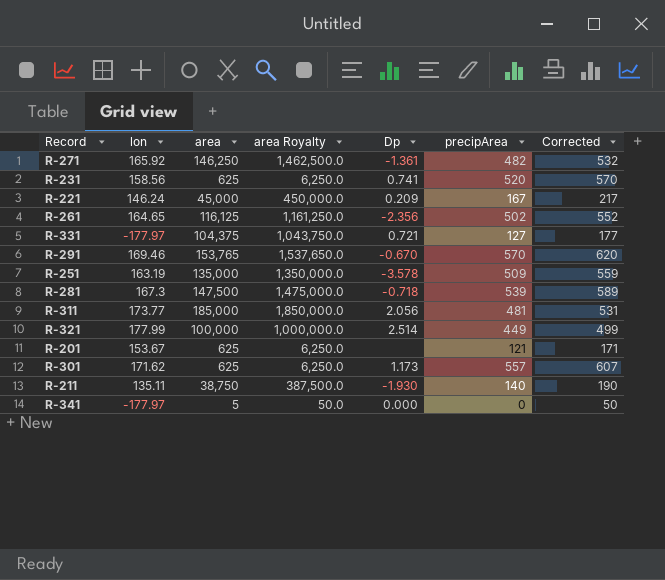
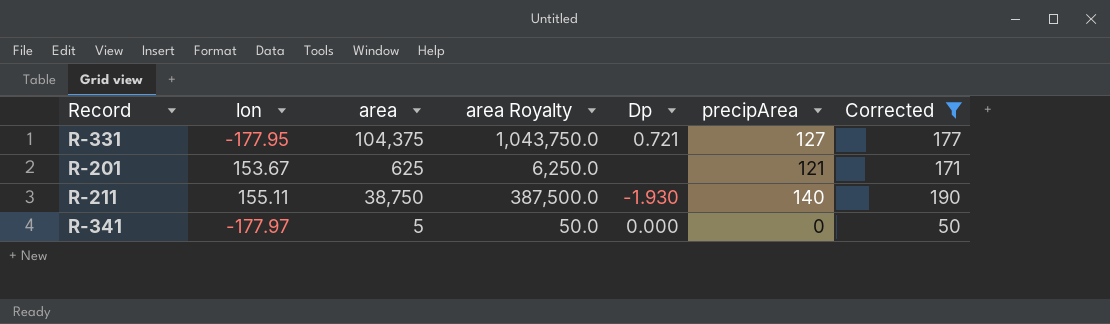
filter: none -> Corrected <= 190
R-331 | lon: -177.97 -> -177.95
R-211 | lon: 135.11 -> 155.11

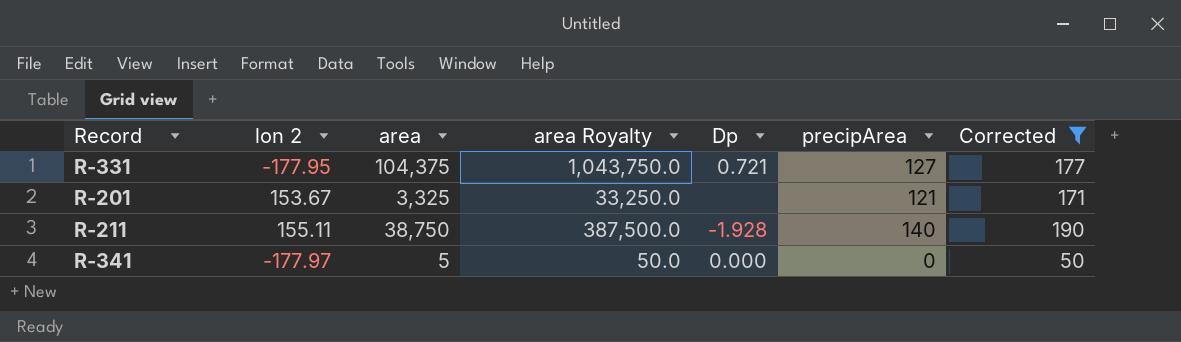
column name: lon -> lon 2
R-201 | area: 625 -> 3,325
R-201 | area Royalty: 6,250.0 -> 33,250.0
R-211 | Dp: -1.930 -> -1.928

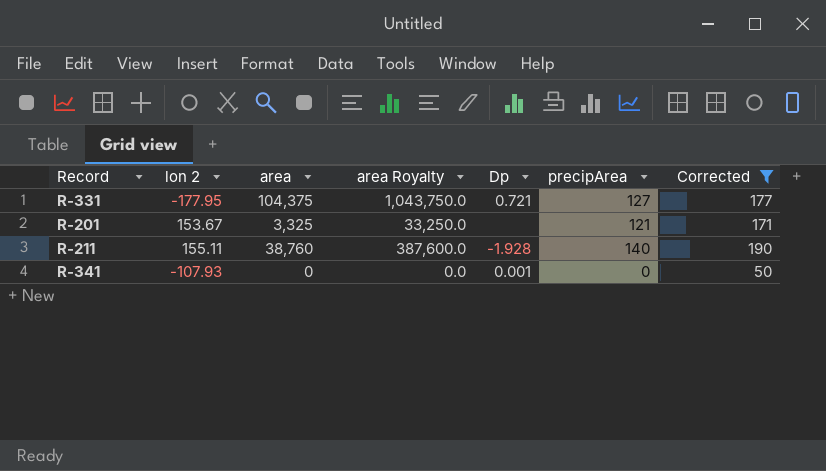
R-211 | area: 38,750 -> 38,760
R-211 | area Royalty: 387,500.0 -> 387,600.0
R-341 | lon 2: -177.97 -> -107.93
R-341 | area: 5 -> 0
R-341 | area Royalty: 50.0 -> 0.0
R-341 | Dp: 0.000 -> 0.001

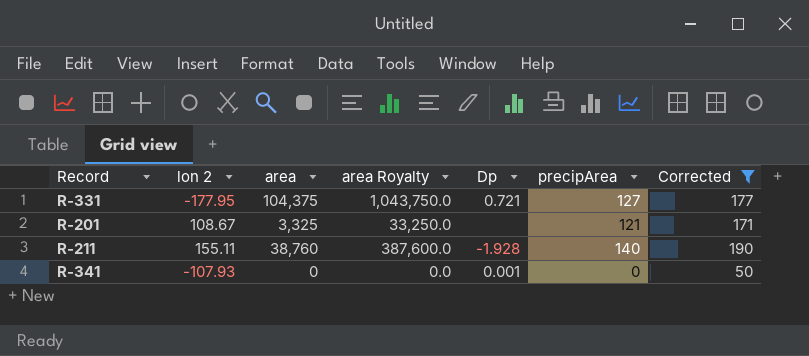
R-201 | lon 2: 153.67 -> 108.67

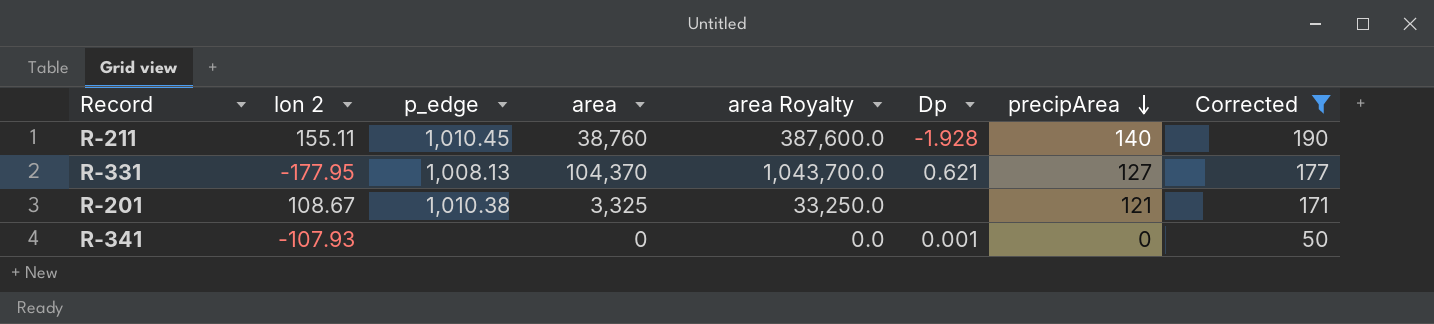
row order: none -> precipArea descending
column p_edge | position: none -> 3
R-331 | area: 104,375 -> 104,370
R-331 | area Royalty: 1,043,750.0 -> 1,043,700.0
R-331 | Dp: 0.721 -> 0.621

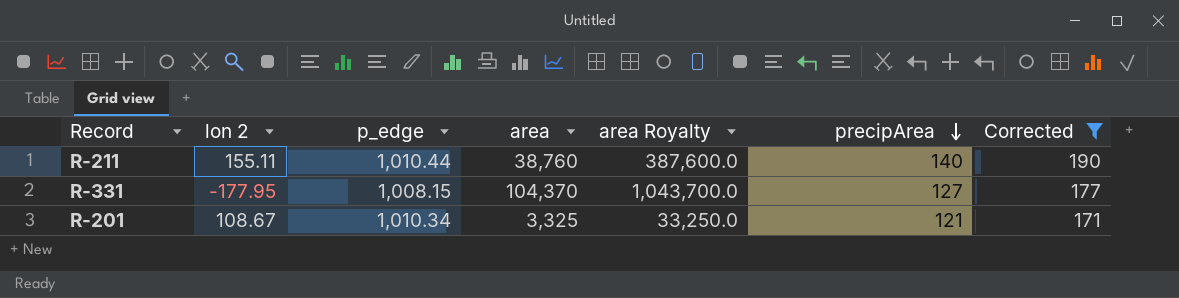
column Dp | position: 6 -> none
row R-341: -107.93 | none | 0 | 0.0 | 0.001 | 0 | 50 -> none
R-211 | p_edge: 1,010.45 -> 1,010.44
R-331 | p_edge: 1,008.13 -> 1,008.15
R-201 | p_edge: 1,010.38 -> 1,010.34

